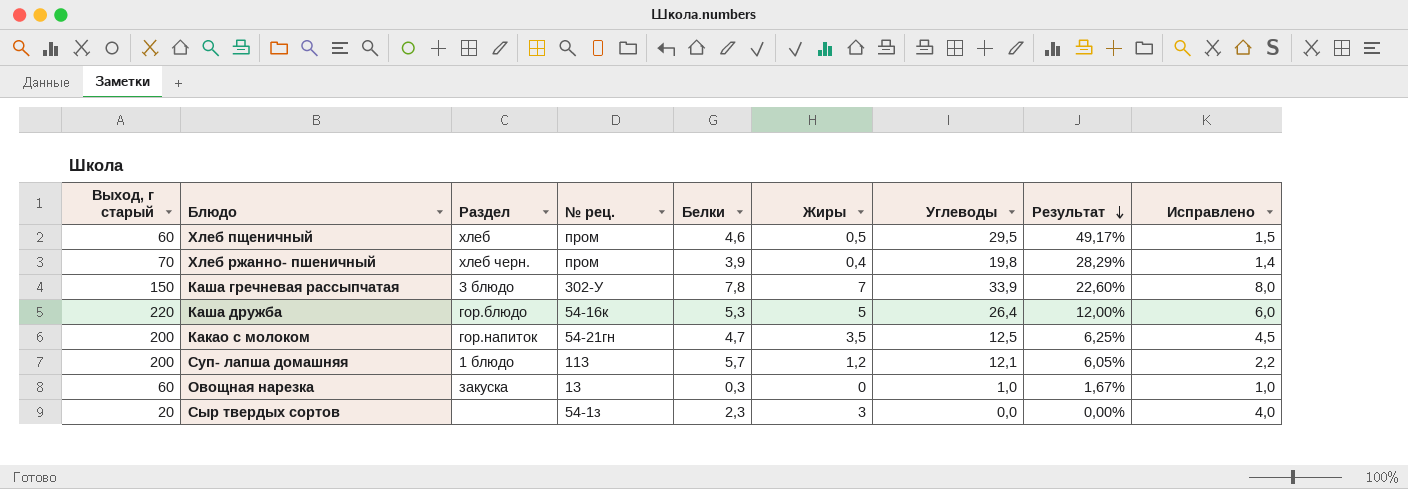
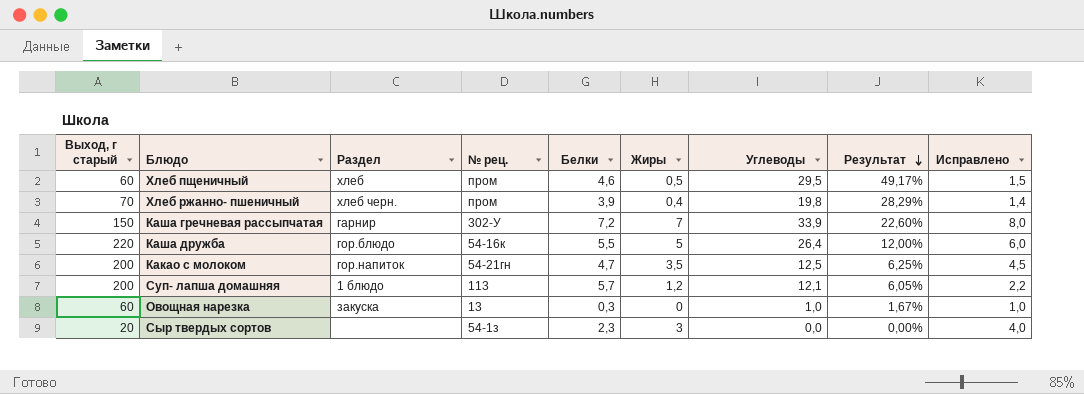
Каша гречневая рассыпчатая | Раздел: 3 блюдо -> гарнир
Каша гречневая рассыпчатая | Белки: 7,8 -> 7,2
Каша дружба | Белки: 5,3 -> 5,5

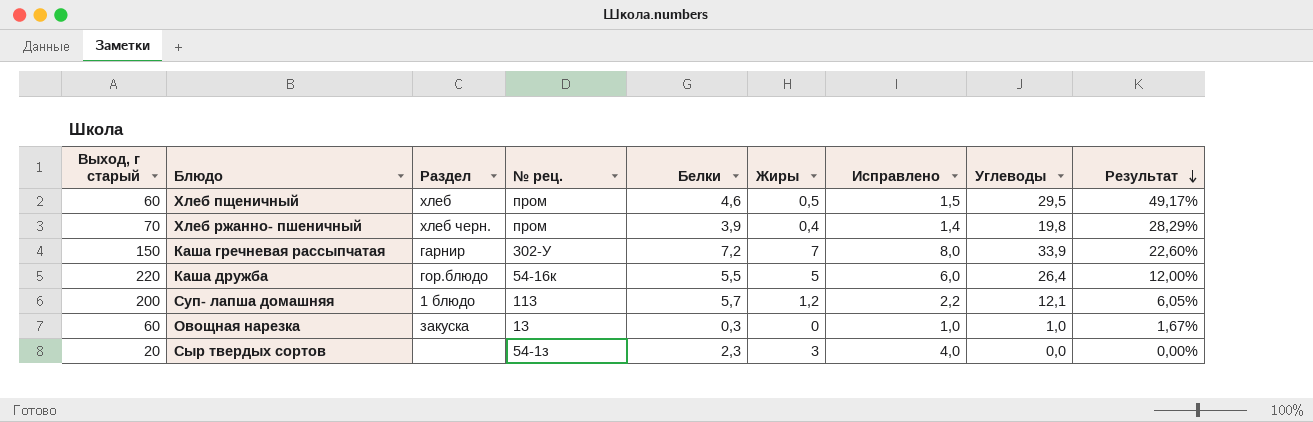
column Исправлено | position: 9 -> 7
row Какао с молоком: 200 | гор.напиток | 54-21гн | 4,7 | 3,5 | 12,5 | 6,25% | 4,5 -> none

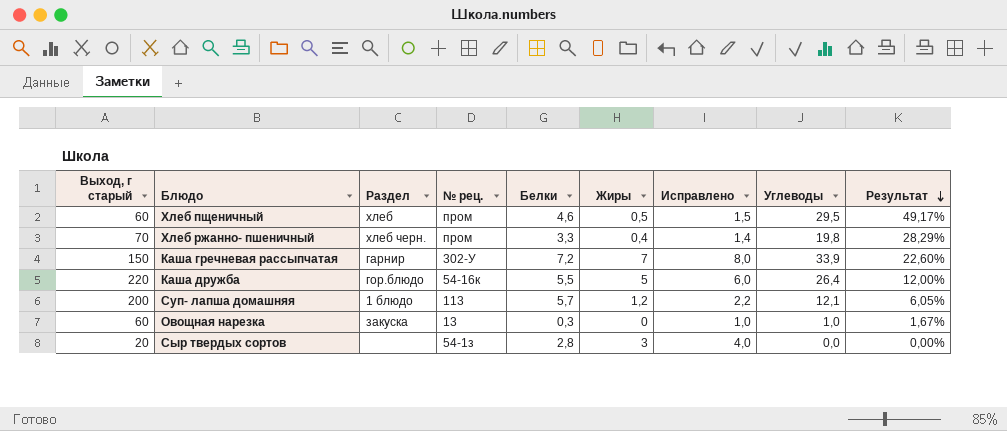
Хлеб ржанно- пшеничный | Белки: 3,9 -> 3,3
Сыр твердых сортов | Белки: 2,3 -> 2,8

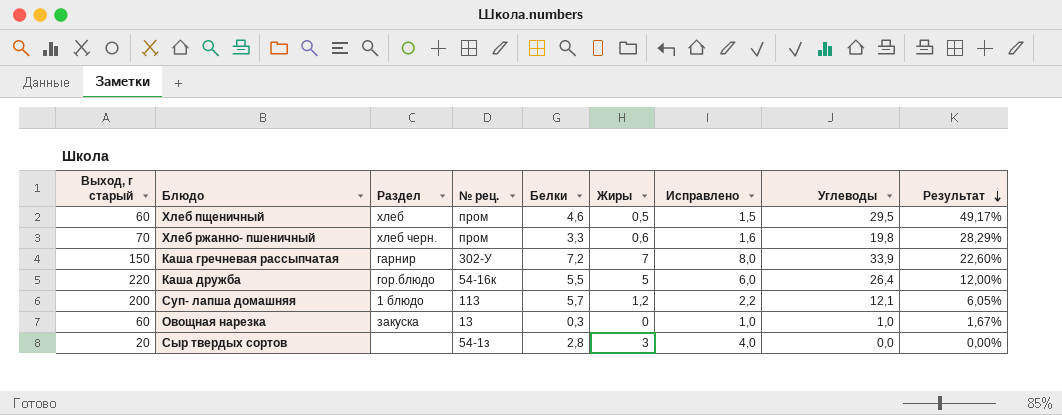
Хлеб ржанно- пшеничный | Жиры: 0,4 -> 0,6
Хлеб ржанно- пшеничный | Исправлено: 1,4 -> 1,6

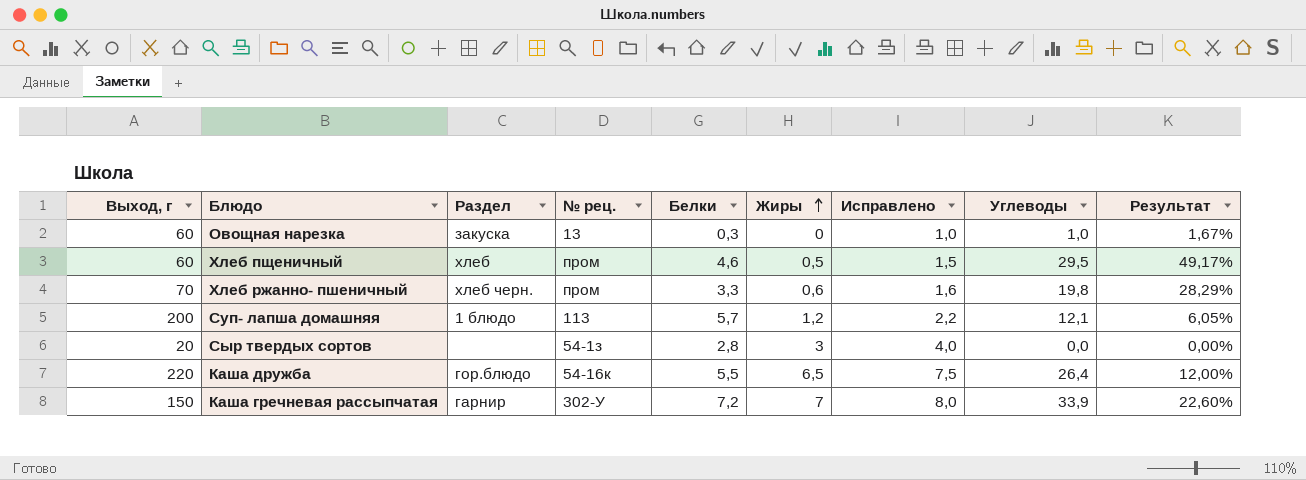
row order: Результат descending -> Жиры ascending
column name: Выход, г старый -> Выход, г
Каша дружба | Жиры: 5 -> 6,5
Каша дружба | Исправлено: 6,0 -> 7,5

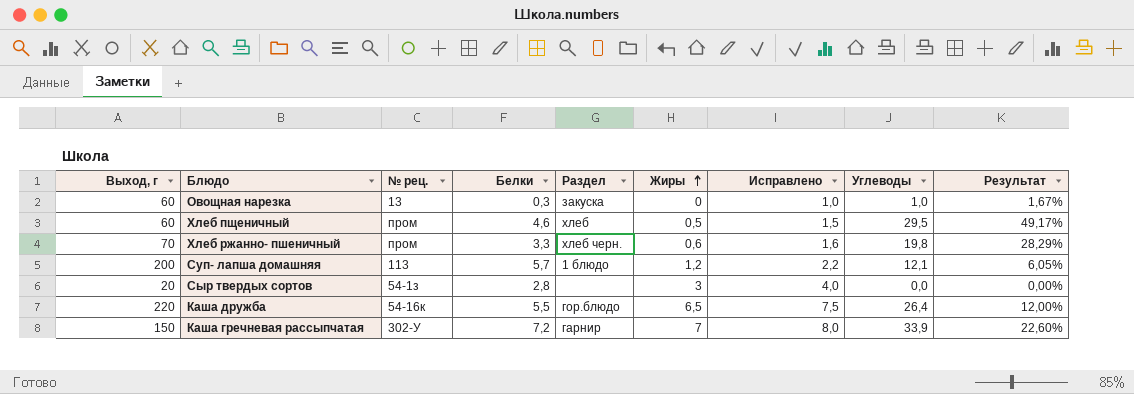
column Раздел | position: 3 -> 5

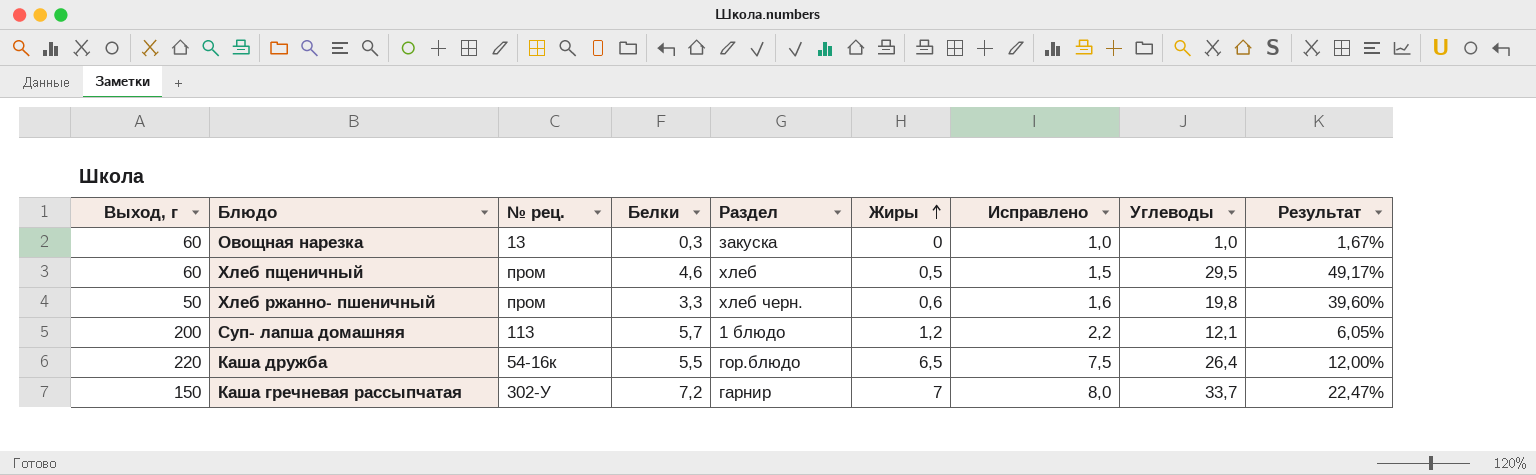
row Сыр твердых сортов: 20 | 54-1з | 2,8 | none | 3 | 4,0 | 0,0 | 0,00% -> none
Хлеб ржанно- пшеничный | Выход, г: 70 -> 50
Хлеб ржанно- пшеничный | Результат: 28,29% -> 39,60%
Каша гречневая рассыпчатая | Углеводы: 33,9 -> 33,7
Каша гречневая рассыпчатая | Результат: 22,60% -> 22,47%

